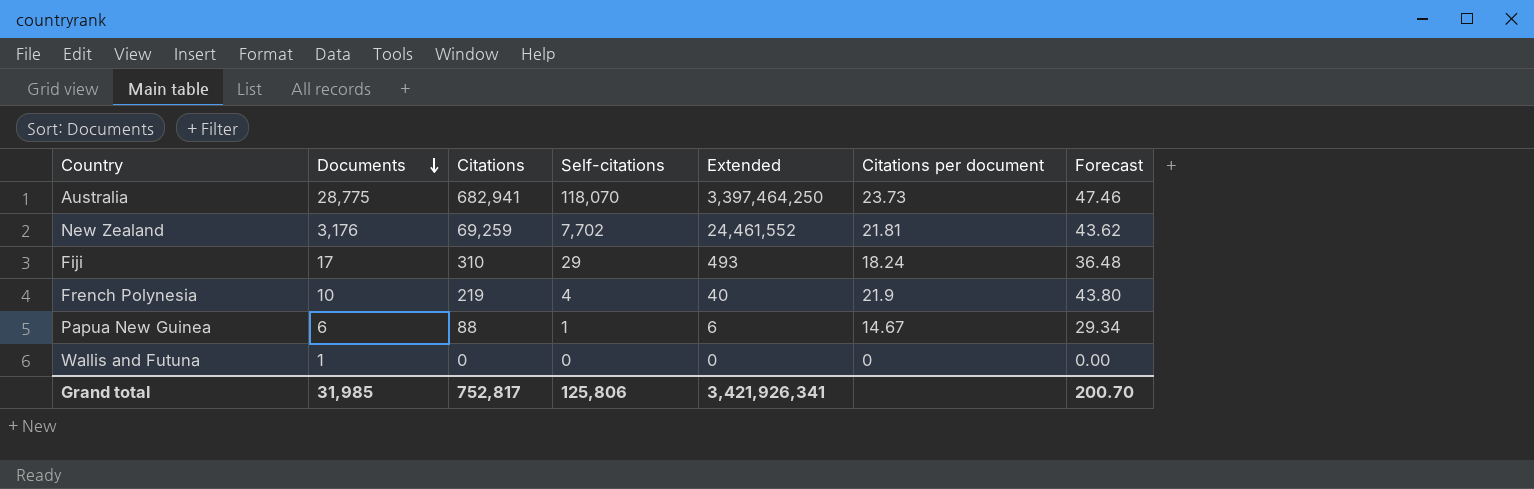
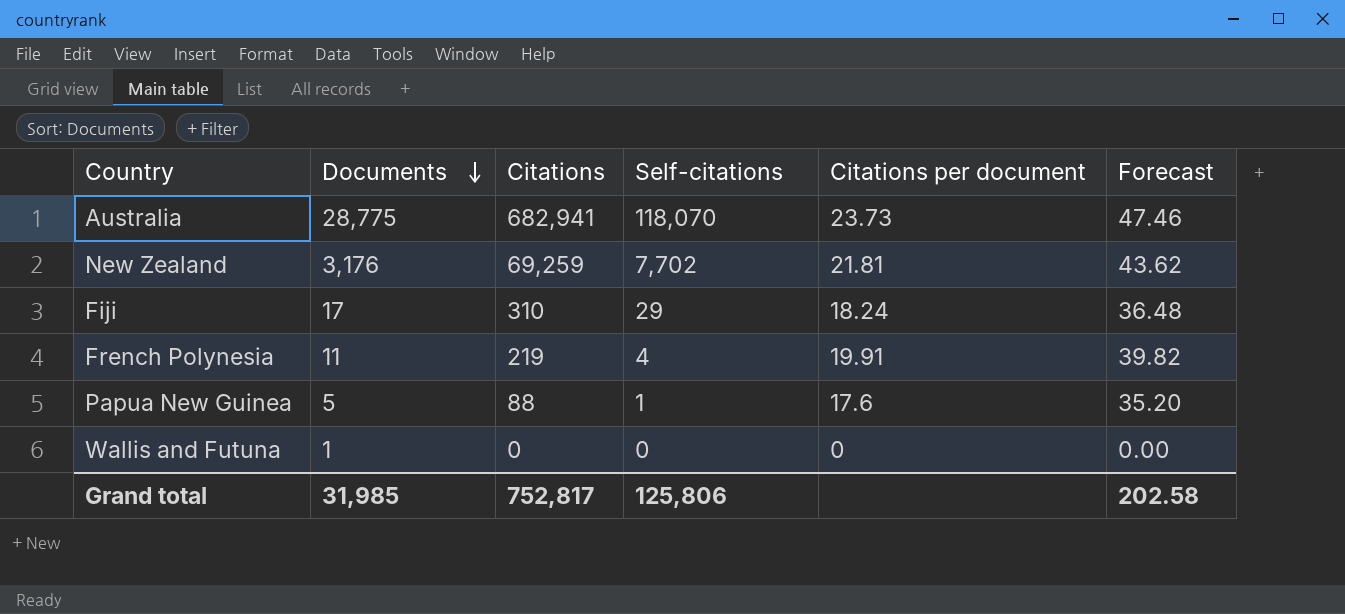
column Extended | formula: [Documents] * [Self-citations] -> none
French Polynesia | Documents: 10 -> 11
French Polynesia | Citations per document: 21.9 -> 19.91
French Polynesia | Forecast: 43.80 -> 39.82
Papua New Guinea | Documents: 6 -> 5
Papua New Guinea | Citations per document: 14.67 -> 17.6
Papua New Guinea | Forecast: 29.34 -> 35.20
Grand total | Forecast: 200.70 -> 202.58

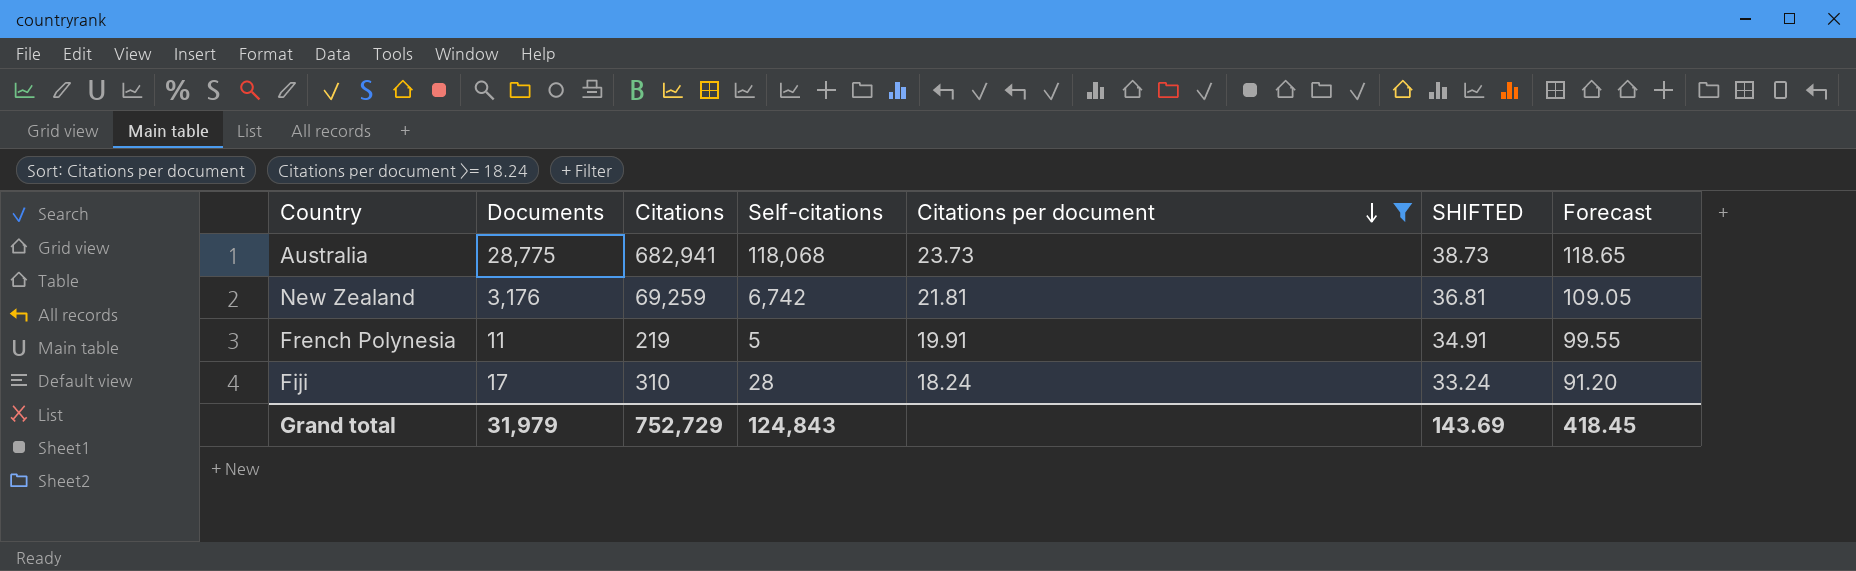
filter: none -> Citations per document >= 18.24
row order: Documents descending -> Citations per document descending
column SHIFTED | formula: none -> [Citations per document] + 15
column Forecast | formula: [Citations per document] * 2 -> [Citations per document] * 5
Australia | Self-citations: 118,070 -> 118,068
New Zealand | Self-citations: 7,702 -> 6,742
French Polynesia | Self-citations: 4 -> 5
Fiji | Self-citations: 29 -> 28
Grand total | Documents: 31,985 -> 31,979
Grand total | Citations: 752,817 -> 752,729
Grand total | Self-citations: 125,806 -> 124,843
Grand total | Forecast: 202.58 -> 418.45

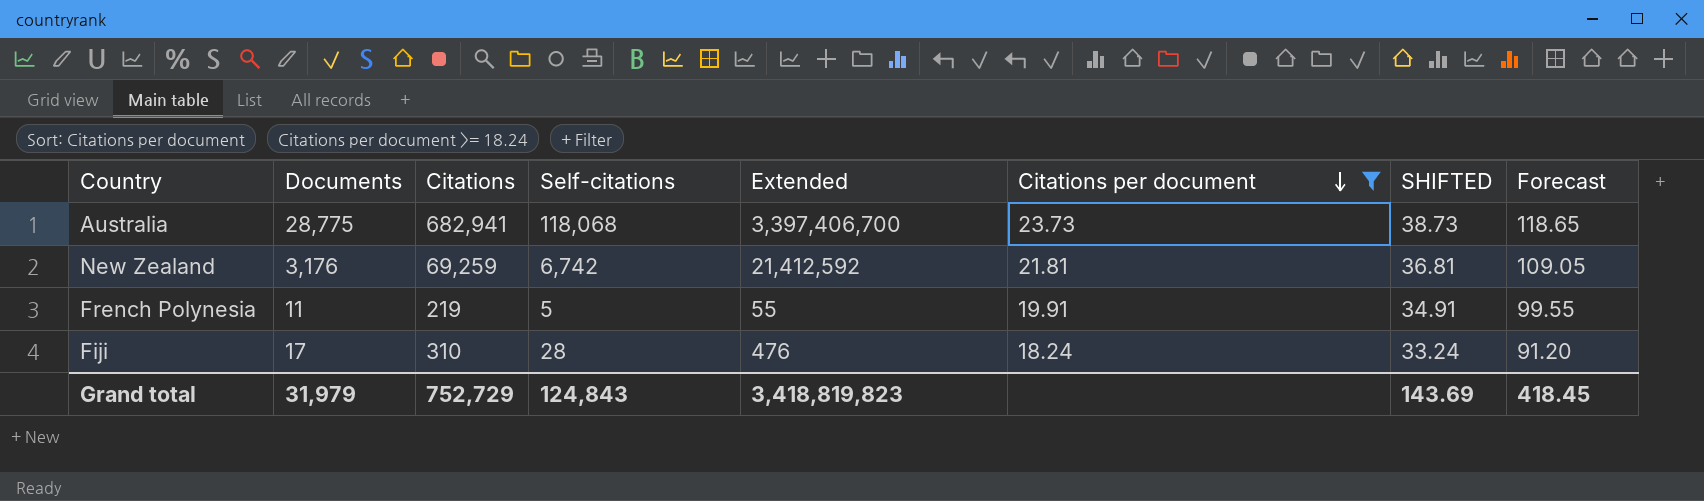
column Extended | formula: none -> [Documents] * [Self-citations]

